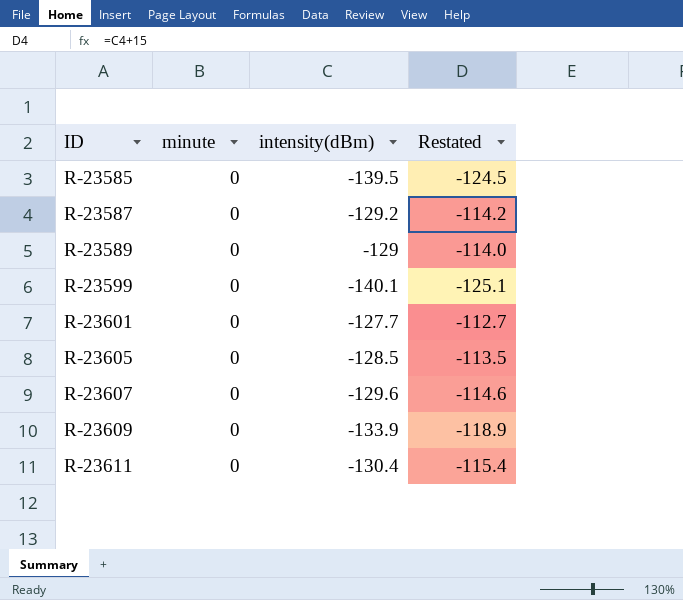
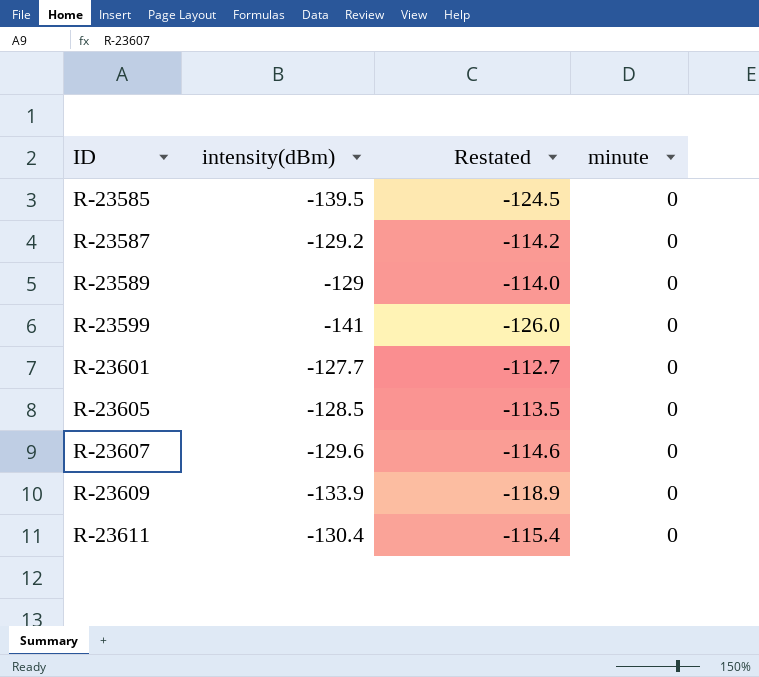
column minute | position: 2 -> 4
R-23599 | intensity(dBm): -140.1 -> -141
R-23599 | Restated: -125.1 -> -126.0

